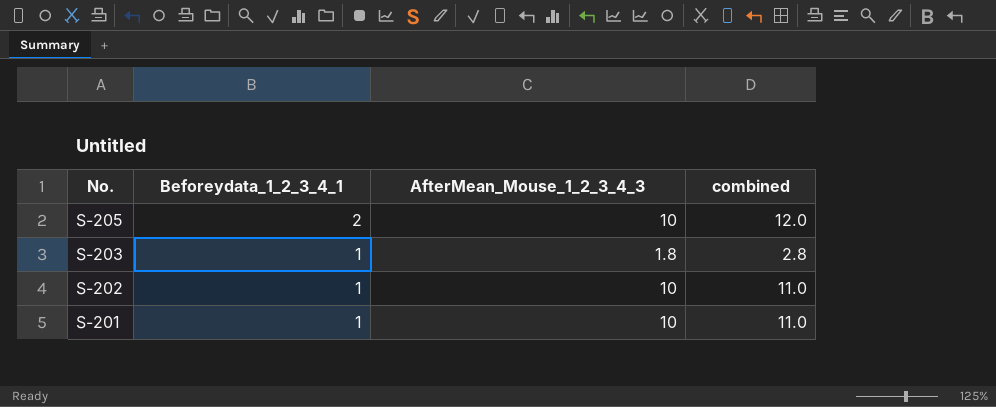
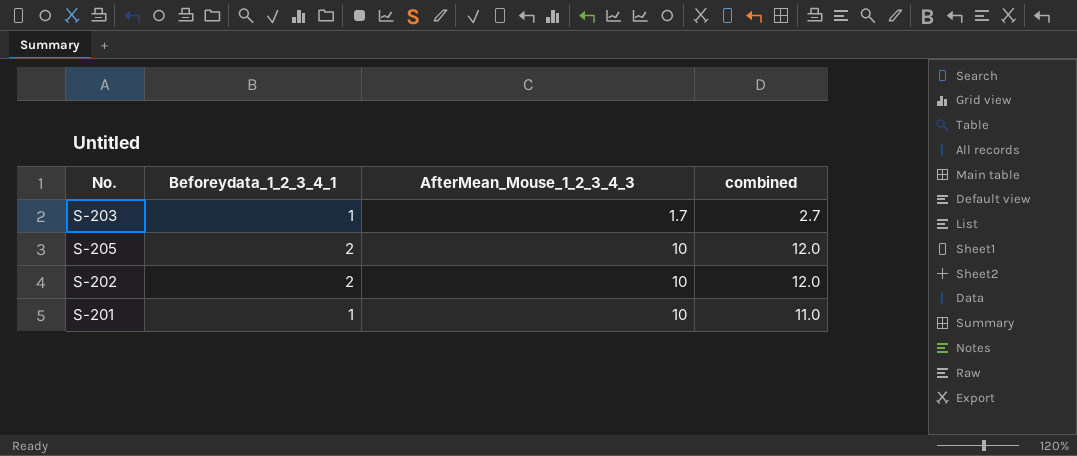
row order: No. descending -> AfterMean_Mouse_1_2_3_4_3 ascending
S-203 | AfterMean_Mouse_1_2_3_4_3: 1.8 -> 1.7
S-203 | combined: 2.8 -> 2.7
S-202 | Beforeydata_1_2_3_4_1: 1 -> 2
S-202 | combined: 11.0 -> 12.0

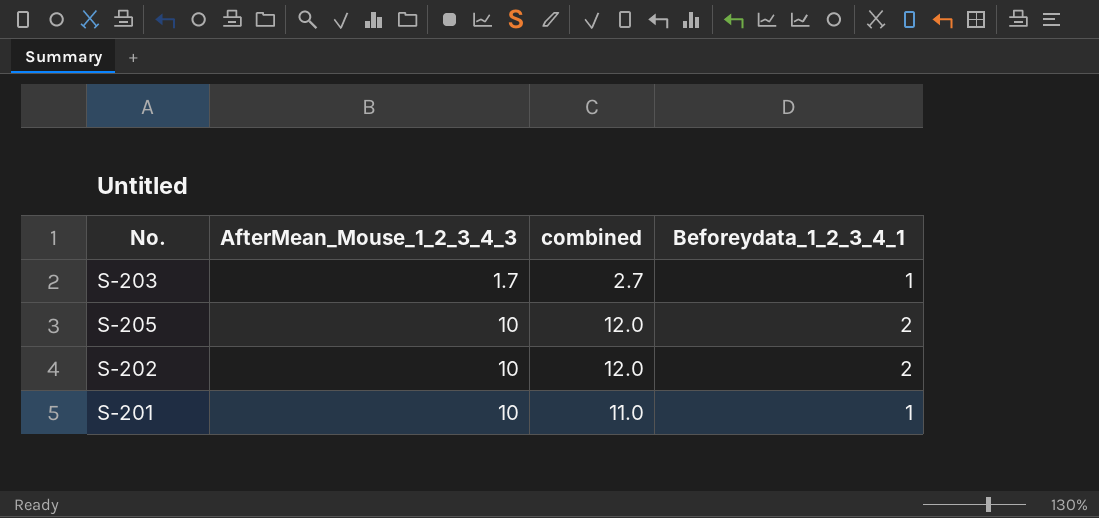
column Beforeydata_1_2_3_4_1 | position: 2 -> 4

